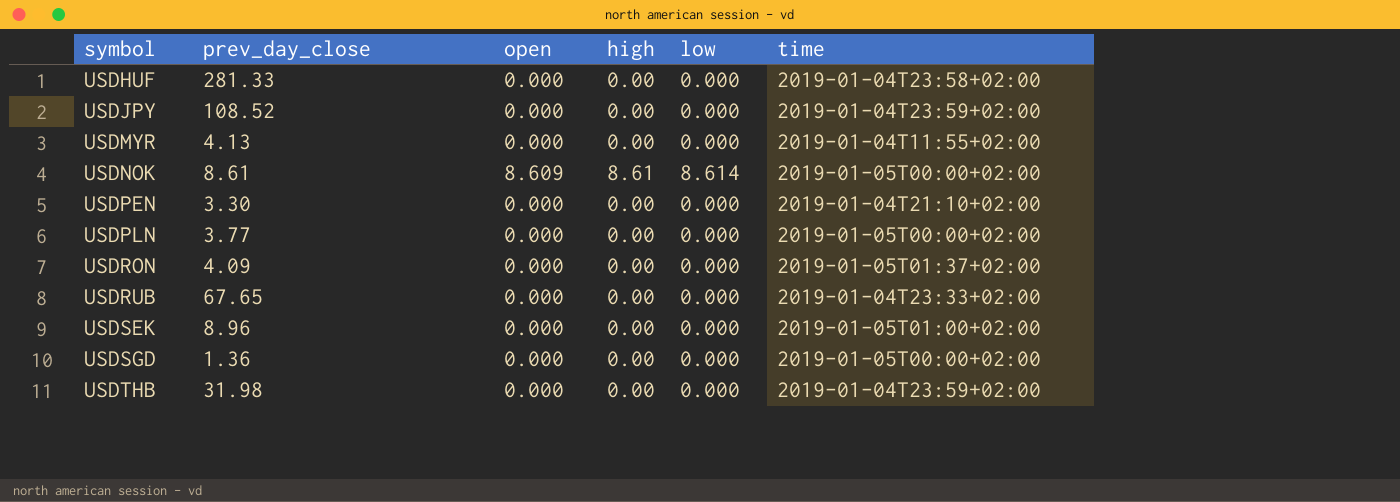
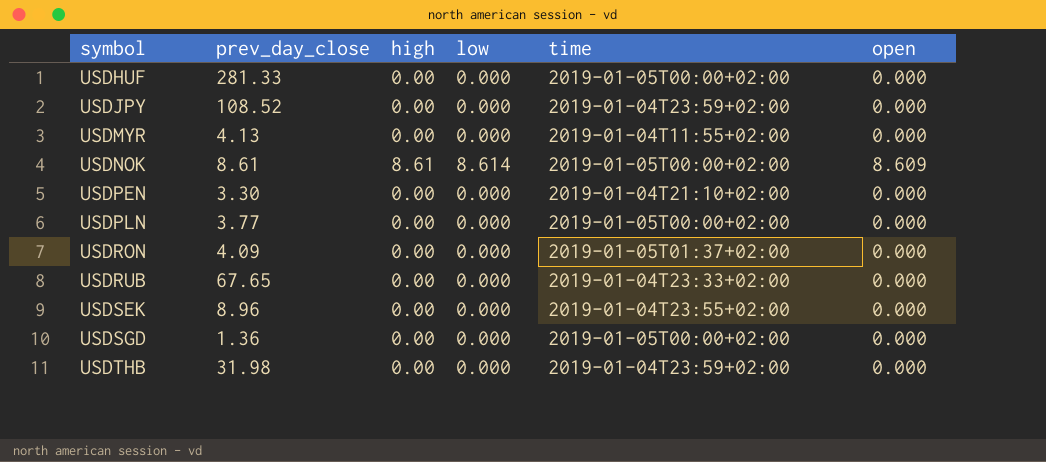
column open | position: 3 -> 6
USDHUF | time: 2019-01-04T23:58+02:00 -> 2019-01-05T00:00+02:00
USDSEK | time: 2019-01-05T01:00+02:00 -> 2019-01-04T23:55+02:00

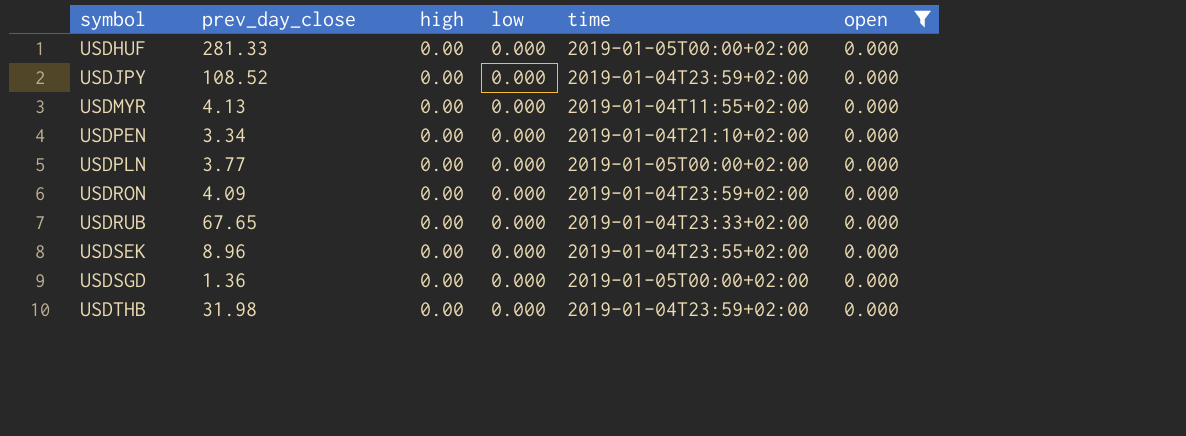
filter: none -> open = 0.000
USDPEN | prev_day_close: 3.30 -> 3.34
USDRON | time: 2019-01-05T01:37+02:00 -> 2019-01-04T23:59+02:00

